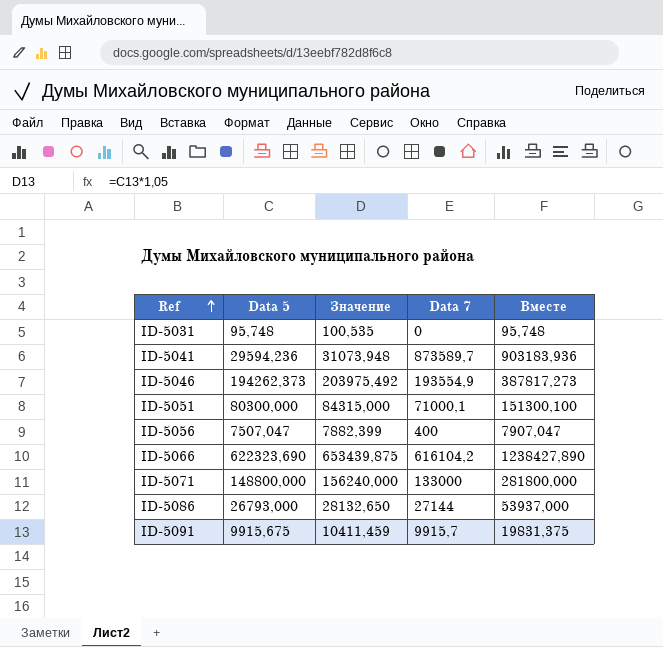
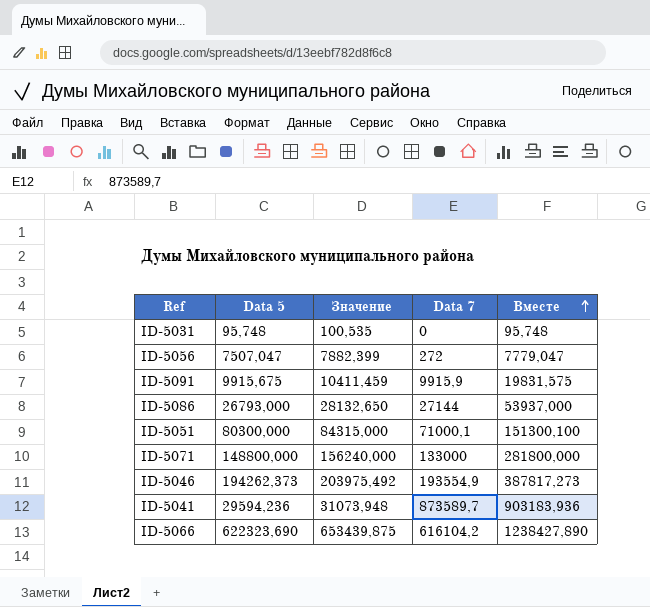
row order: Ref ascending -> Вместе ascending
ID-5056 | Data 7: 400 -> 272
ID-5056 | Вместе: 7907,047 -> 7779,047
ID-5091 | Data 7: 9915,7 -> 9915,9
ID-5091 | Вместе: 19831,375 -> 19831,575

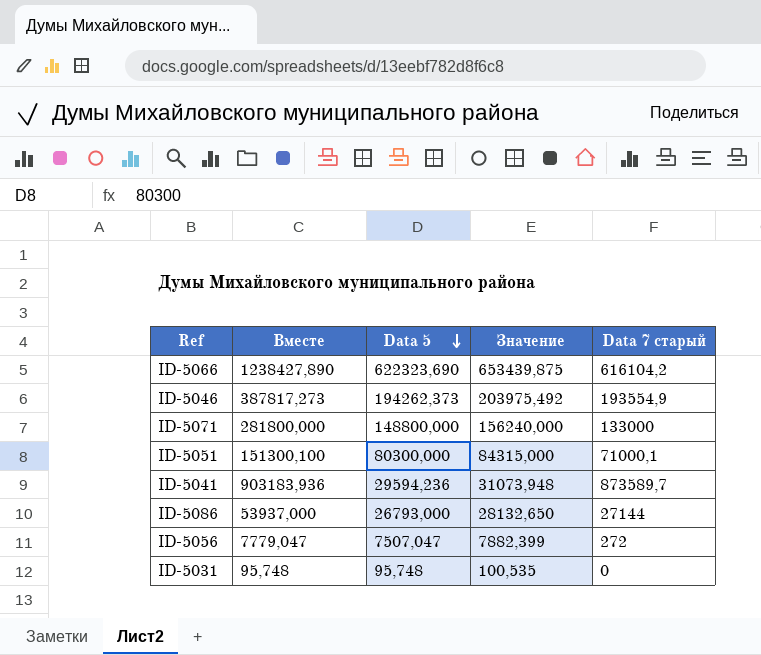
row order: Вместе ascending -> Data 5 descending
column Вместе | position: 5 -> 2
column name: Data 7 -> Data 7 старый
row ID-5091: 9915,675 | 10411,459 | 9915,9 | 19831,575 -> none

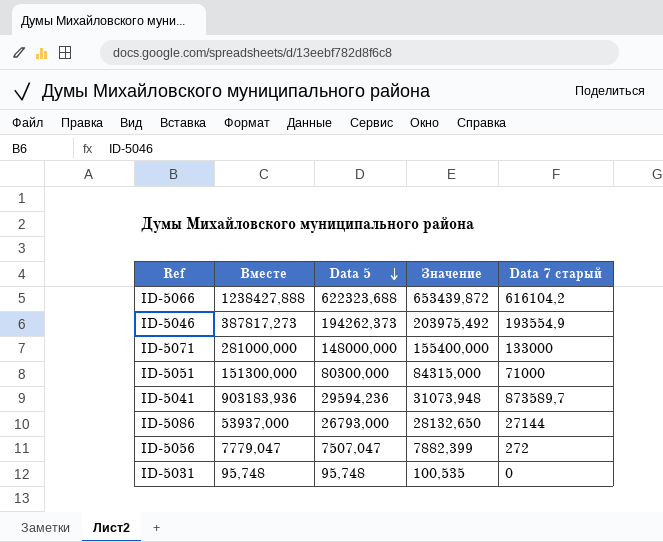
ID-5066 | Вместе: 1238427,890 -> 1238427,888
ID-5066 | Data 5: 622323,690 -> 622323,688
ID-5066 | Значение: 653439,875 -> 653439,872
ID-5071 | Вместе: 281800,000 -> 281000,000
ID-5071 | Data 5: 148800,000 -> 148000,000
ID-5071 | Значение: 156240,000 -> 155400,000
ID-5051 | Вместе: 151300,100 -> 151300,000
ID-5051 | Data 7 старый: 71000,1 -> 71000

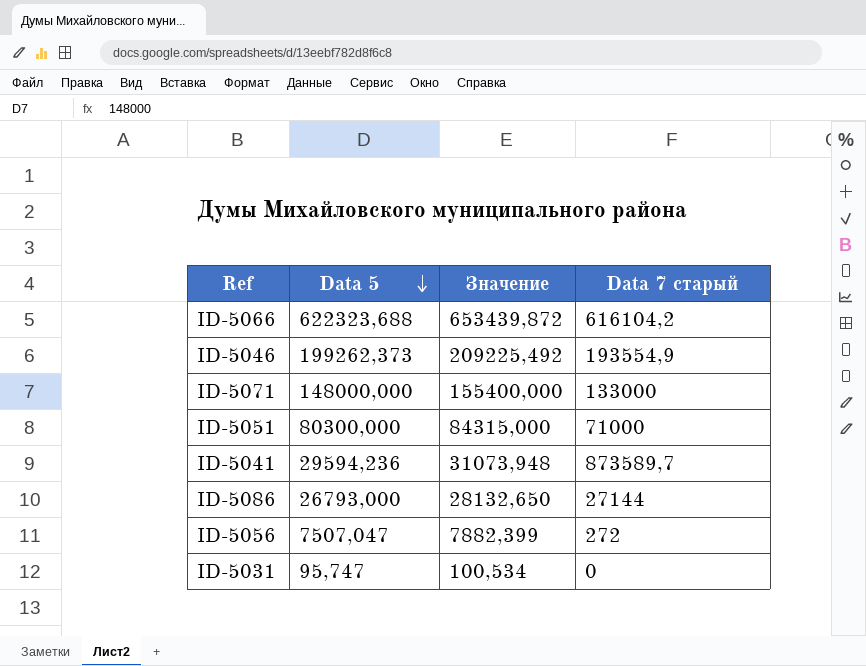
column Вместе | formula: [Data 5] + [Data 7 старый] -> none
ID-5046 | Data 5: 194262,373 -> 199262,373
ID-5046 | Значение: 203975,492 -> 209225,492
ID-5031 | Data 5: 95,748 -> 95,747
ID-5031 | Значение: 100,535 -> 100,534

